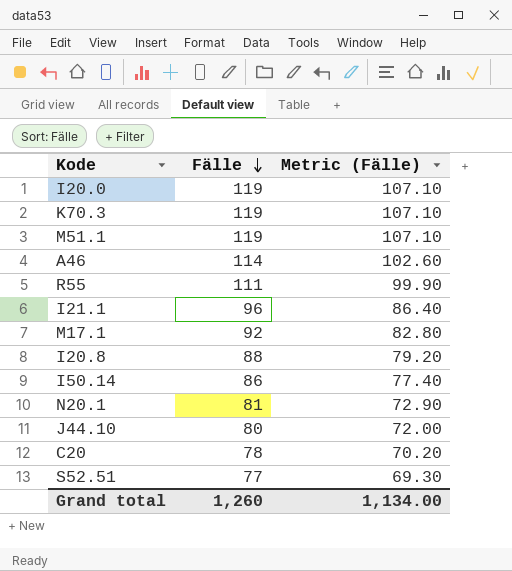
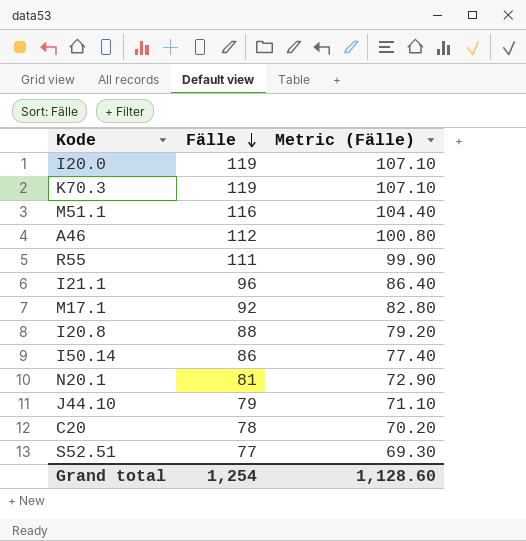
M51.1 | Fälle: 119 -> 116
M51.1 | Metric (Fälle): 107.10 -> 104.40
A46 | Fälle: 114 -> 112
A46 | Metric (Fälle): 102.60 -> 100.80
J44.10 | Fälle: 80 -> 79
J44.10 | Metric (Fälle): 72.00 -> 71.10
Grand total | Fälle: 1,260 -> 1,254
Grand total | Metric (Fälle): 1,134.00 -> 1,128.60

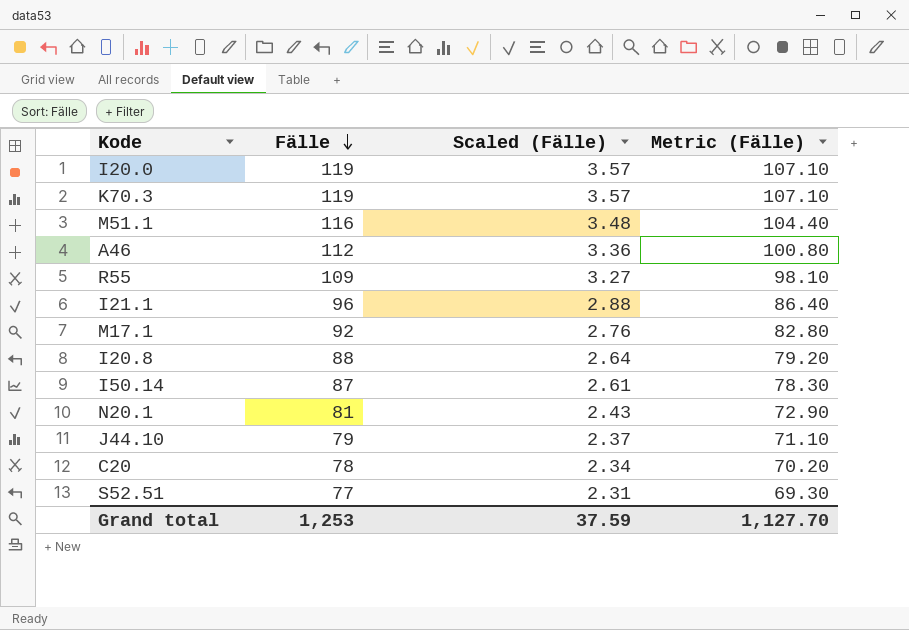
column Scaled (Fälle) | formula: none -> [Fälle] * 0.03
R55 | Fälle: 111 -> 109
R55 | Metric (Fälle): 99.90 -> 98.10
I50.14 | Fälle: 86 -> 87
I50.14 | Metric (Fälle): 77.40 -> 78.30
Grand total | Fälle: 1,254 -> 1,253
Grand total | Metric (Fälle): 1,128.60 -> 1,127.70

